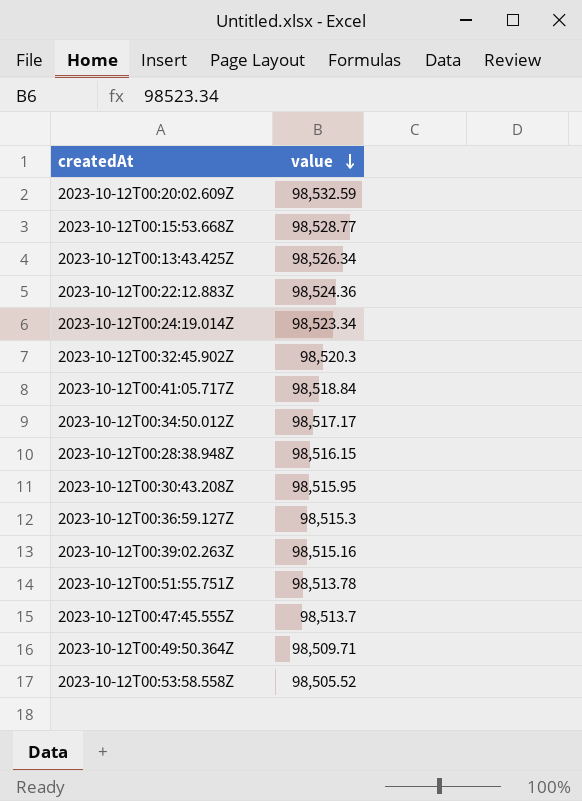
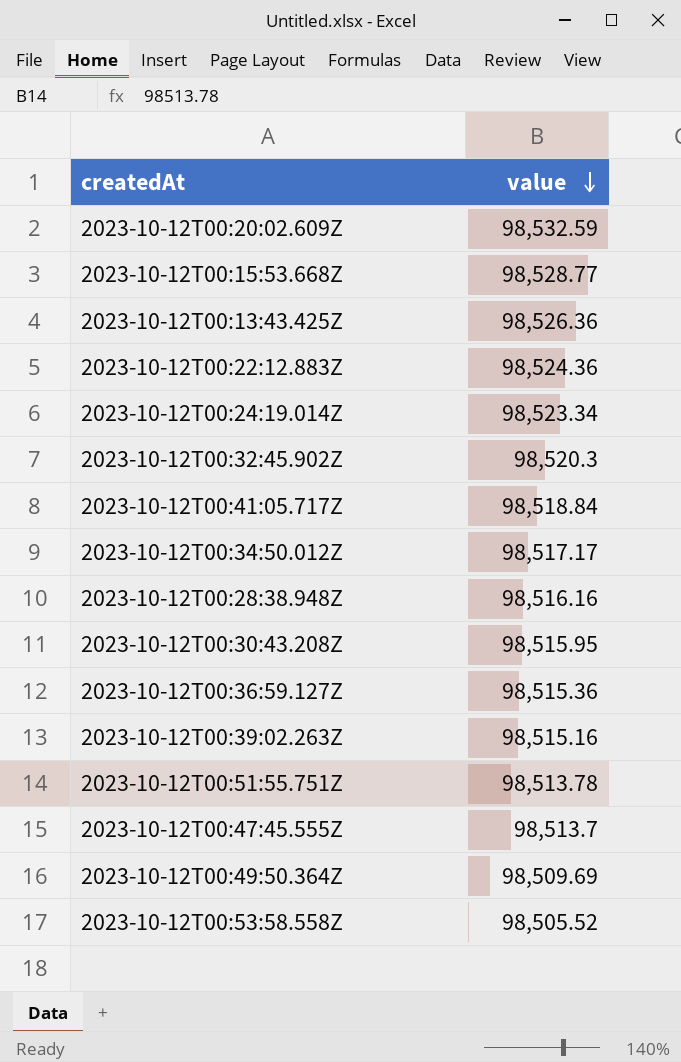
2023-10-12T00:13:43.425Z | value: 98,526.34 -> 98,526.36
2023-10-12T00:28:38.948Z | value: 98,516.15 -> 98,516.16
2023-10-12T00:36:59.127Z | value: 98,515.3 -> 98,515.36
2023-10-12T00:49:50.364Z | value: 98,509.71 -> 98,509.69

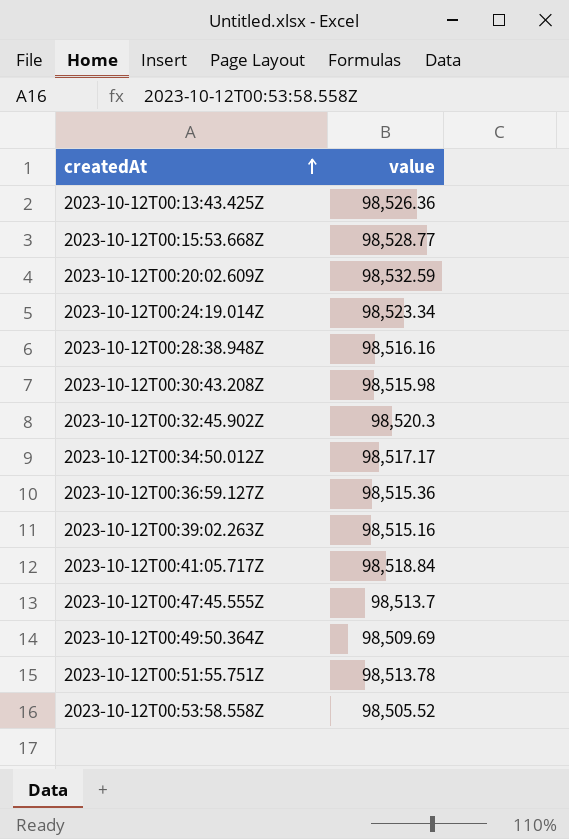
row order: value descending -> createdAt ascending
row 2023-10-12T00:22:12.883Z: 98,524.36 -> none
2023-10-12T00:30:43.208Z | value: 98,515.95 -> 98,515.98

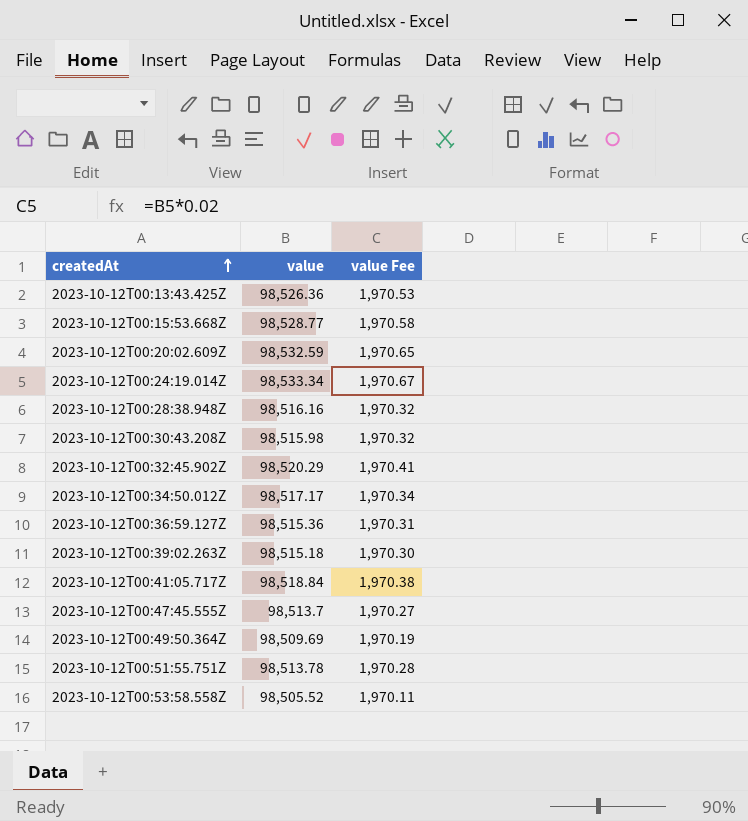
column value Fee | formula: none -> [value] * 0.02
2023-10-12T00:24:19.014Z | value: 98,523.34 -> 98,533.34
2023-10-12T00:32:45.902Z | value: 98,520.3 -> 98,520.29
2023-10-12T00:39:02.263Z | value: 98,515.16 -> 98,515.18

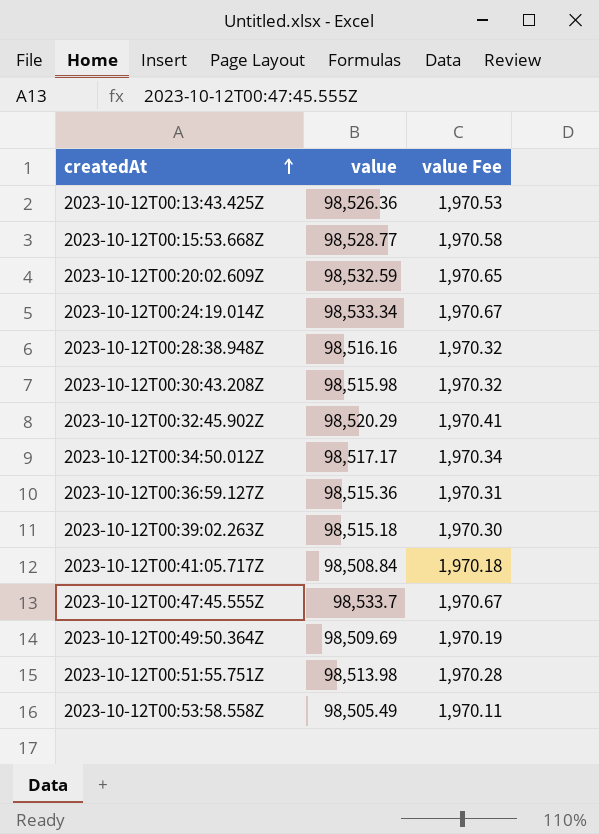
2023-10-12T00:41:05.717Z | value: 98,518.84 -> 98,508.84
2023-10-12T00:41:05.717Z | value Fee: 1,970.38 -> 1,970.18
2023-10-12T00:47:45.555Z | value: 98,513.7 -> 98,533.7
2023-10-12T00:47:45.555Z | value Fee: 1,970.27 -> 1,970.67
2023-10-12T00:51:55.751Z | value: 98,513.78 -> 98,513.98
2023-10-12T00:53:58.558Z | value: 98,505.52 -> 98,505.49

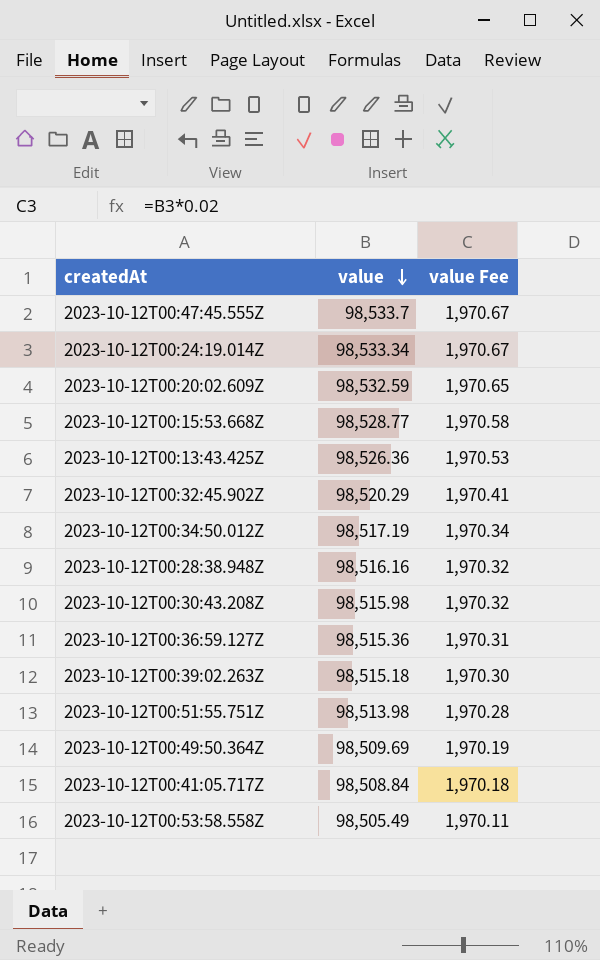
row order: createdAt ascending -> value descending
2023-10-12T00:34:50.012Z | value: 98,517.17 -> 98,517.19

